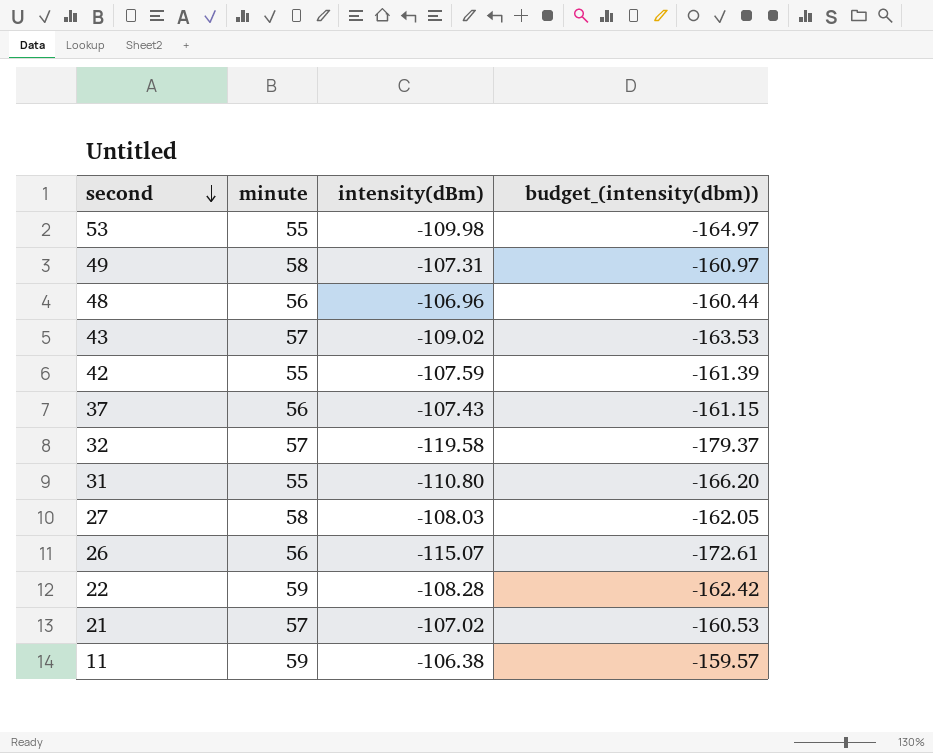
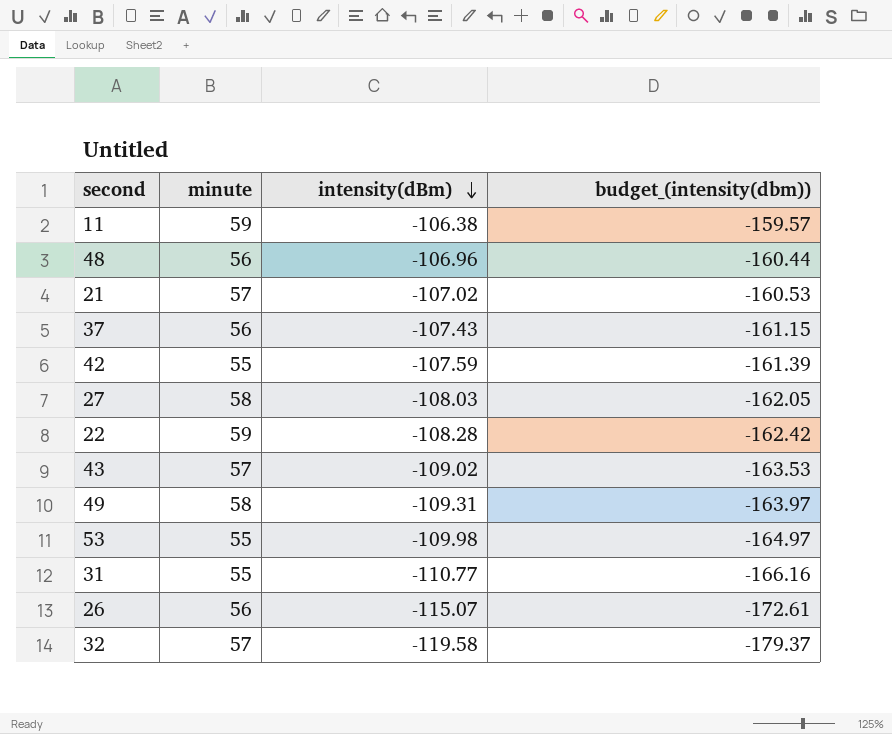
row order: second descending -> intensity(dBm) descending
49 | intensity(dBm): -107.31 -> -109.31
49 | budget_(intensity(dbm)): -160.97 -> -163.97
31 | intensity(dBm): -110.80 -> -110.77
31 | budget_(intensity(dbm)): -166.20 -> -166.16

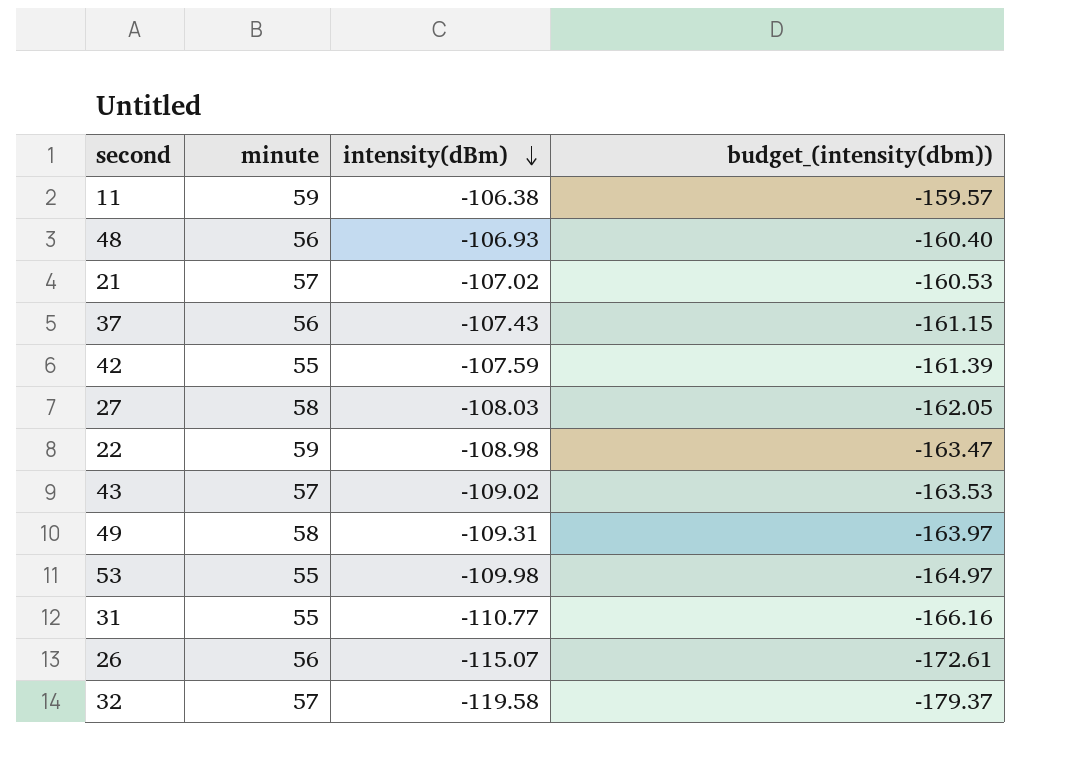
48 | intensity(dBm): -106.96 -> -106.93
48 | budget_(intensity(dbm)): -160.44 -> -160.40
22 | intensity(dBm): -108.28 -> -108.98
22 | budget_(intensity(dbm)): -162.42 -> -163.47

